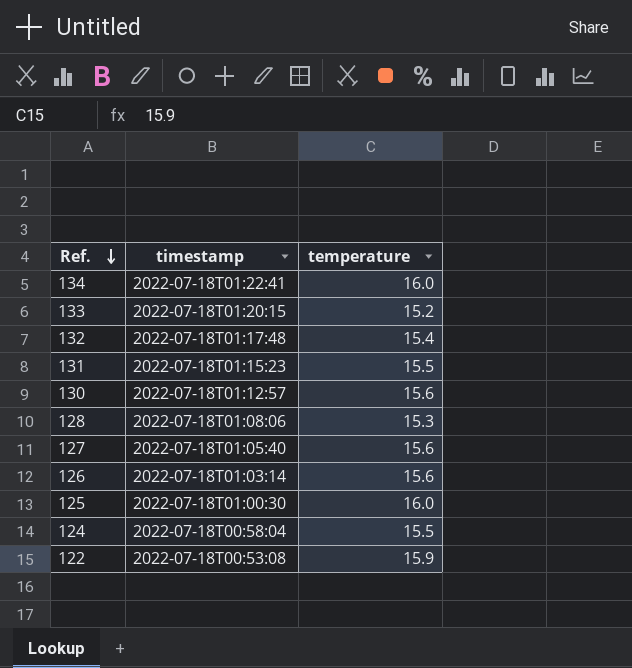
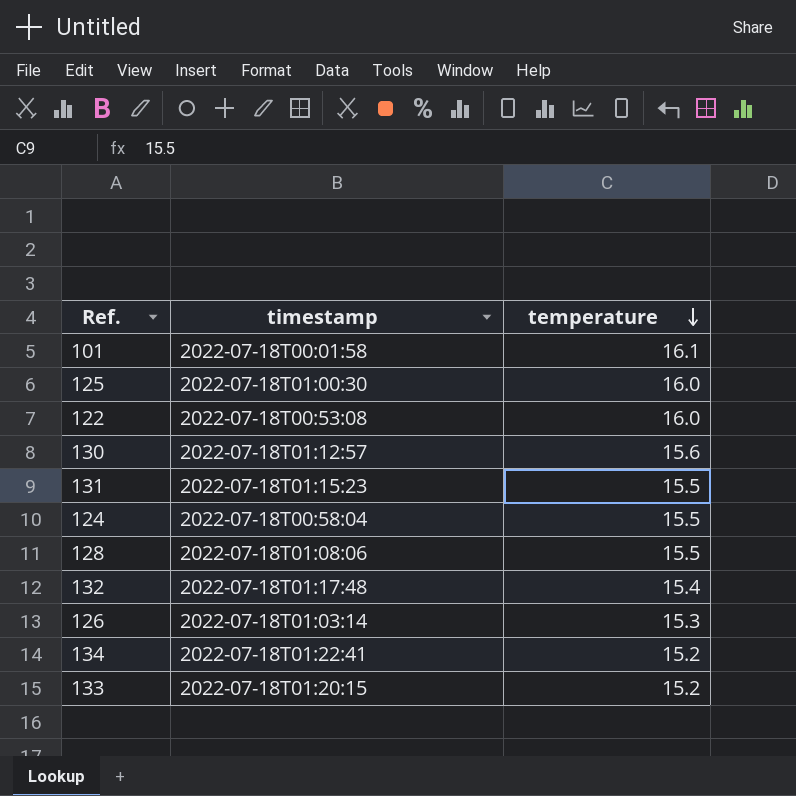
row order: Ref. descending -> temperature descending
row 127: 2022-07-18T01:05:40 | 15.6 -> none
row 101: none -> 2022-07-18T00:01:58 | 16.1
122 | temperature: 15.9 -> 16.0
128 | temperature: 15.3 -> 15.5
126 | temperature: 15.6 -> 15.3
134 | temperature: 16.0 -> 15.2

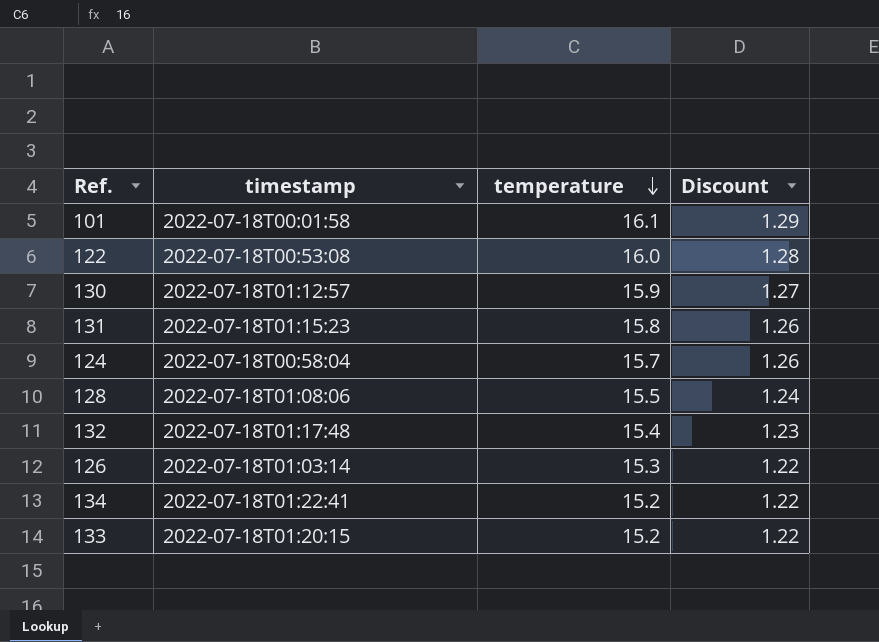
column Discount | formula: none -> [temperature] * 0.08
row 125: 2022-07-18T01:00:30 | 16.0 -> none
130 | temperature: 15.6 -> 15.9
131 | temperature: 15.5 -> 15.8
124 | temperature: 15.5 -> 15.7

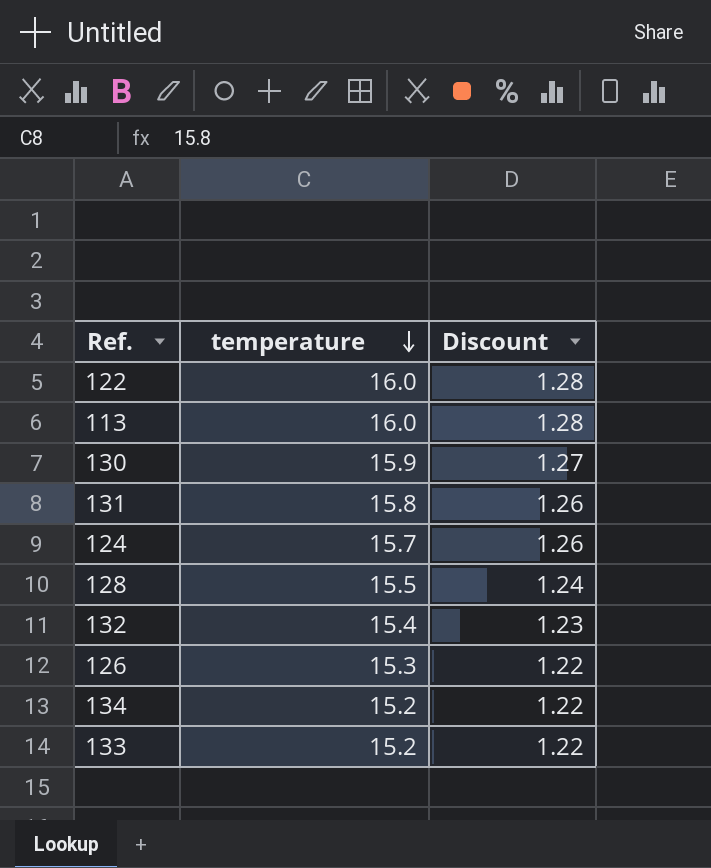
column timestamp | position: 2 -> none
row 101: 2022-07-18T00:01:58 | 16.1 | 1.29 -> none
row 113: none -> 16.0 | 1.28

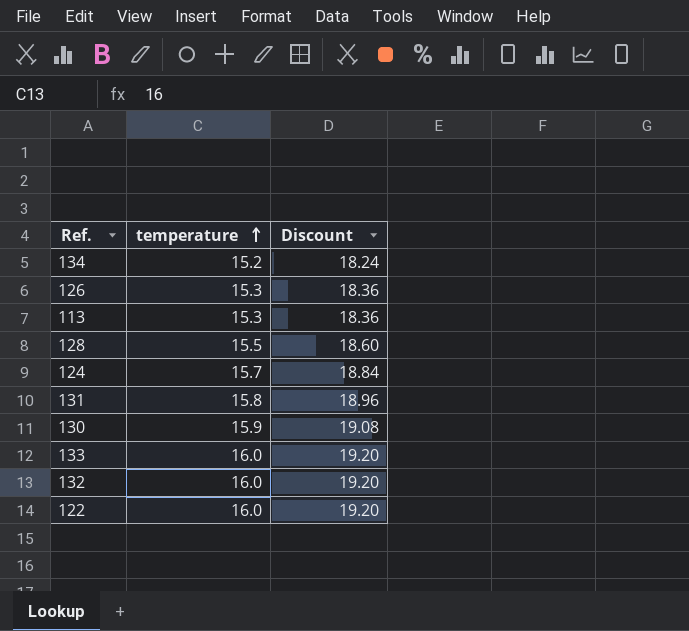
row order: temperature descending -> temperature ascending
column Discount | formula: [temperature] * 0.08 -> [temperature] * 1.2
113 | temperature: 16.0 -> 15.3
133 | temperature: 15.2 -> 16.0
132 | temperature: 15.4 -> 16.0

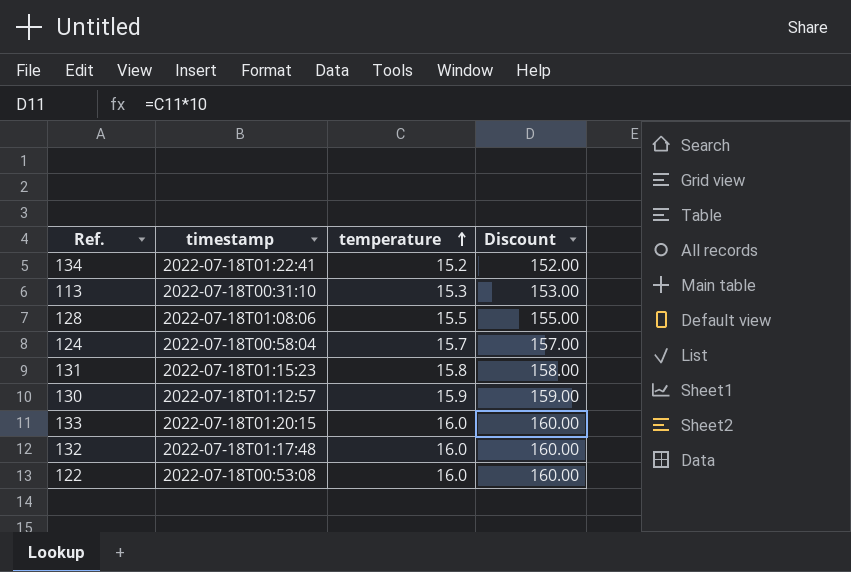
column timestamp | position: none -> 2
column Discount | formula: [temperature] * 1.2 -> [temperature] * 10
row 126: 15.3 | 18.36 -> none

